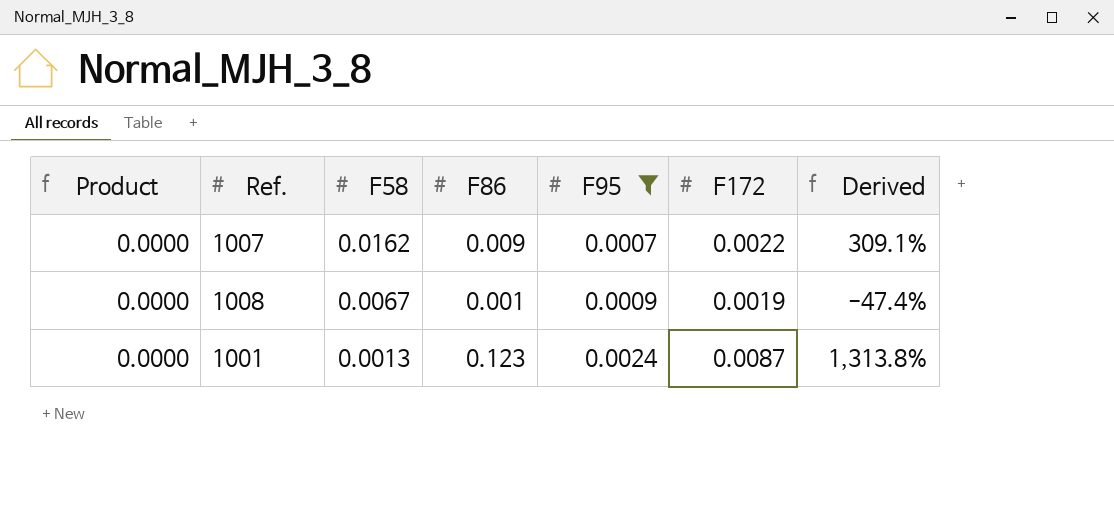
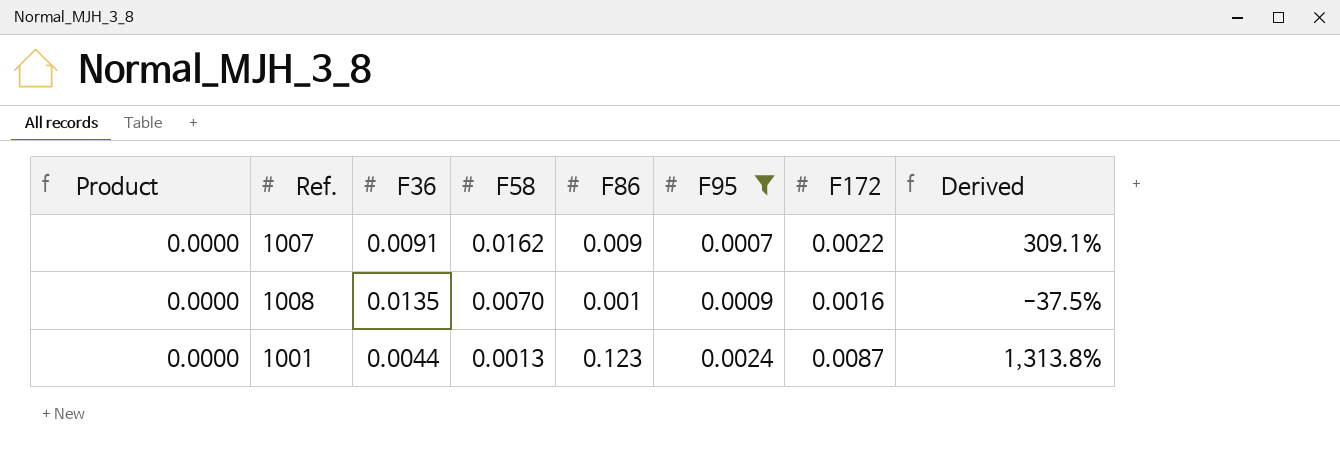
column F36 | position: none -> 3
1008 | F58: 0.0067 -> 0.0070
1008 | F172: 0.0019 -> 0.0016
1008 | Derived: -47.4% -> -37.5%

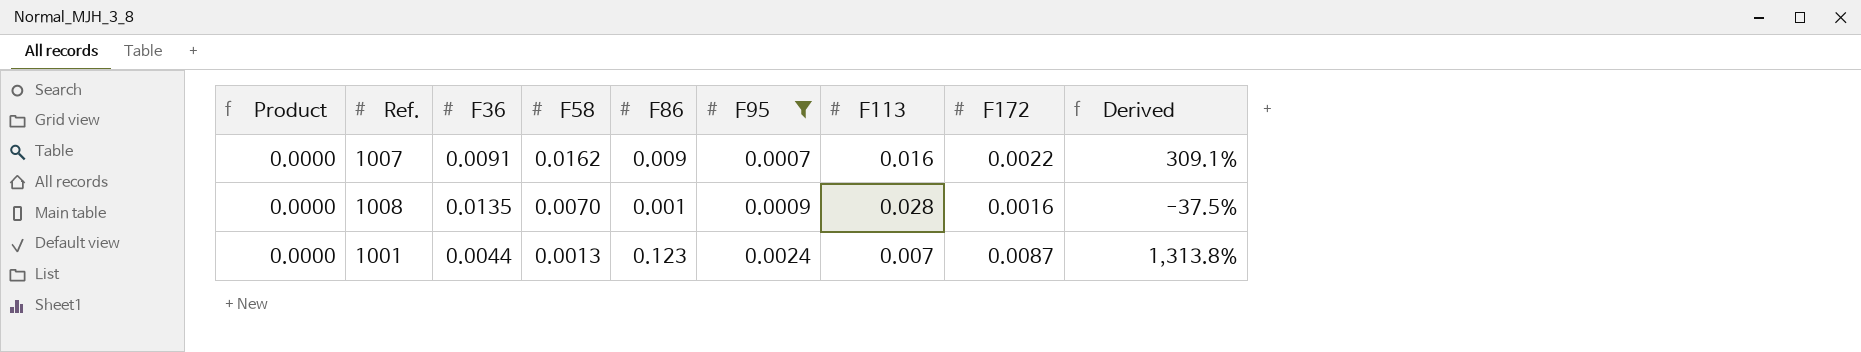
column F113 | position: none -> 7

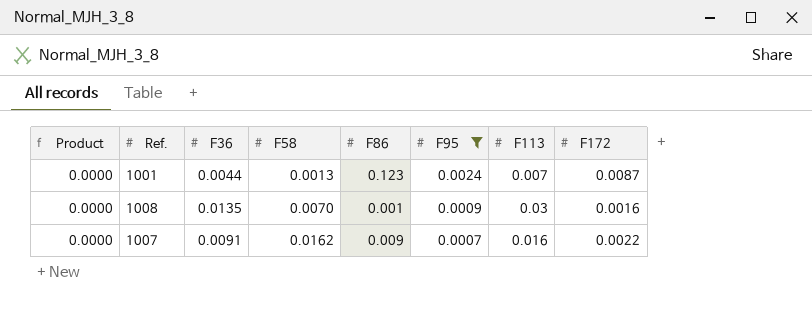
row order: F58 descending -> F58 ascending
column Derived | formula: ([F86] - [F172]) / [F172] -> none
1008 | F113: 0.028 -> 0.03

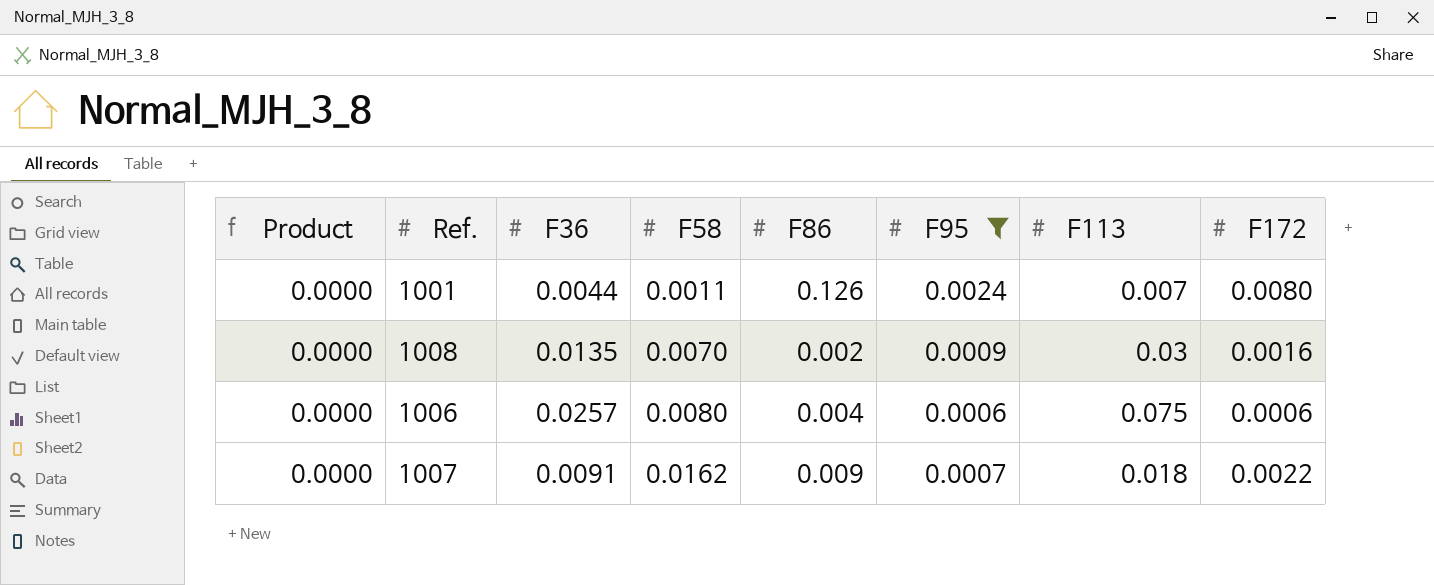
1001 | F58: 0.0013 -> 0.0011
1001 | F86: 0.123 -> 0.126
1001 | F172: 0.0087 -> 0.0080
1008 | F86: 0.001 -> 0.002
row 1006: none -> 0.0000 | 0.0257 | 0.0080 | 0.004 | 0.0006 | 0.075 | 0.0006
1007 | F113: 0.016 -> 0.018

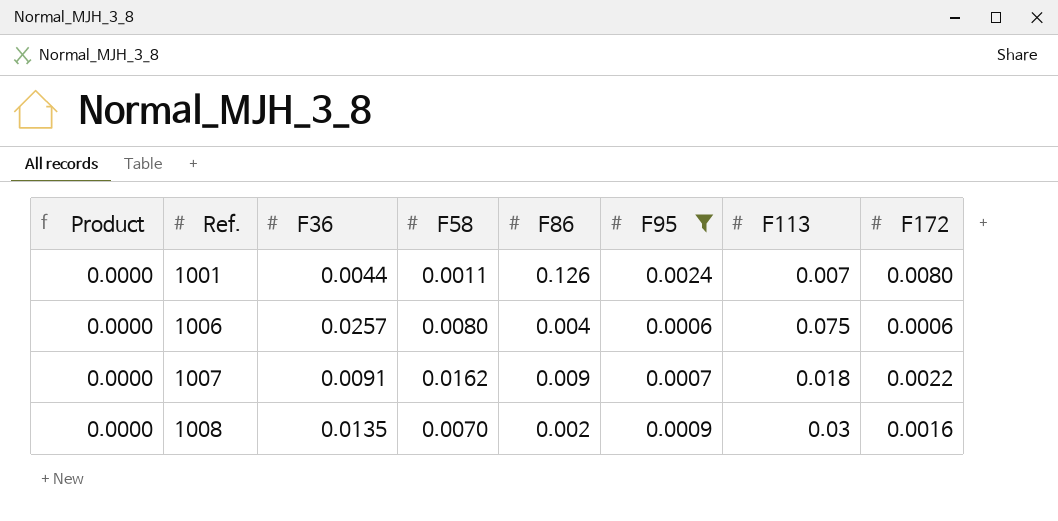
row order: F58 ascending -> Ref. ascending

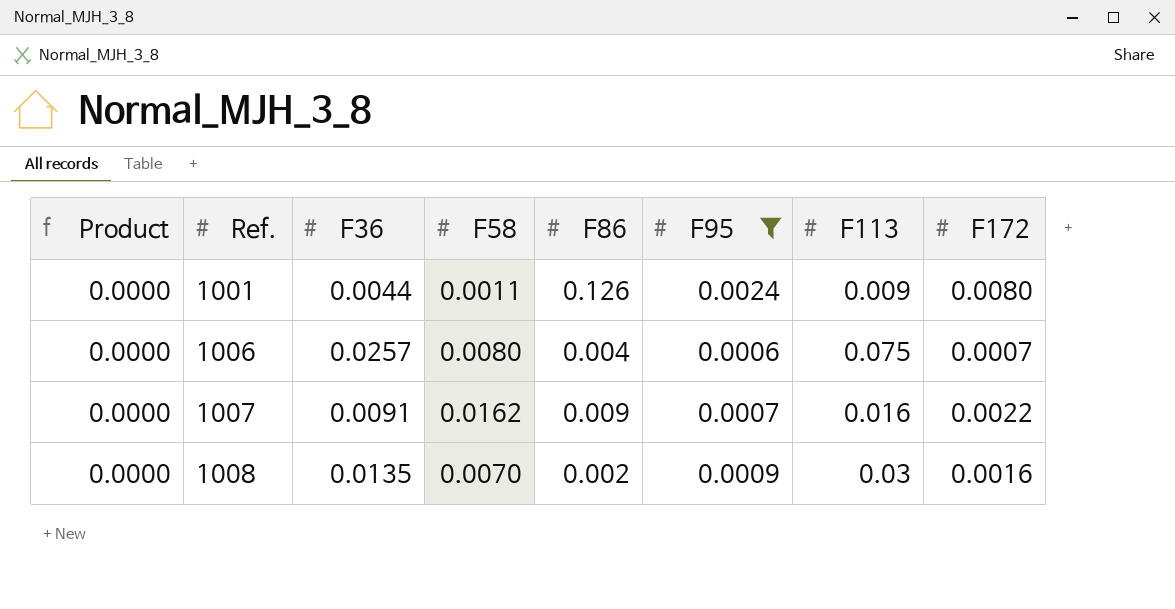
1001 | F113: 0.007 -> 0.009
1006 | F172: 0.0006 -> 0.0007
1007 | F113: 0.018 -> 0.016

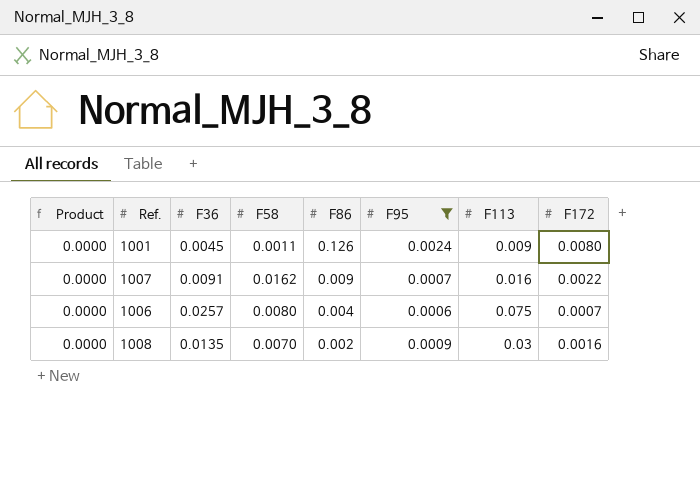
row order: Ref. ascending -> F86 descending
1001 | F36: 0.0044 -> 0.0045

